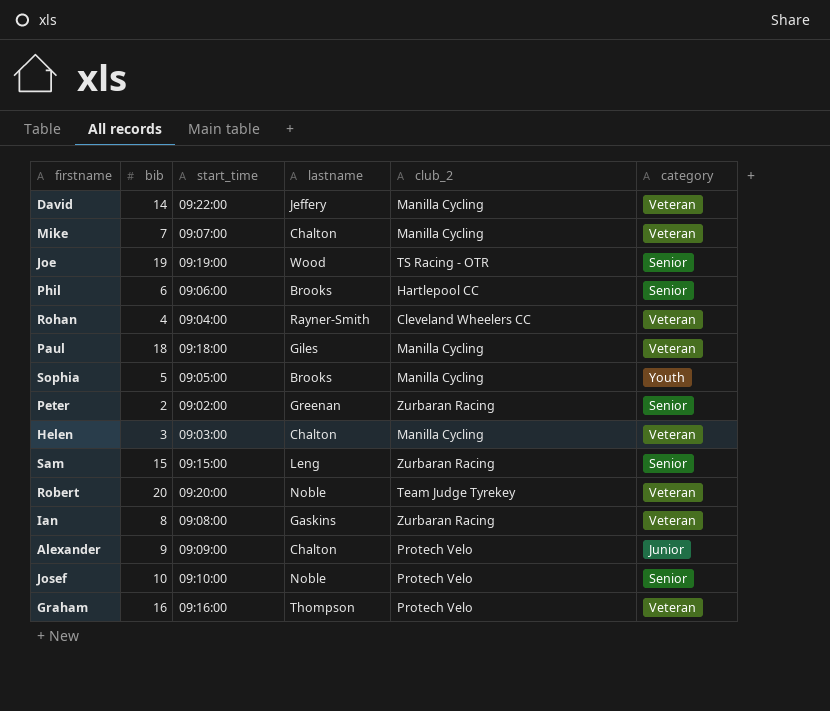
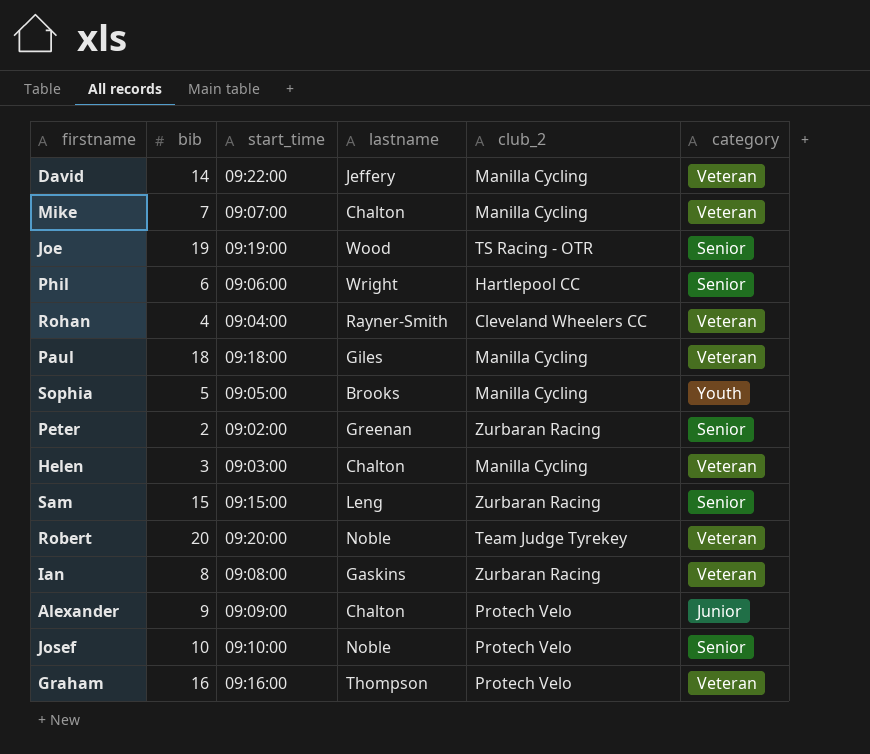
Phil | lastname: Brooks -> Wright

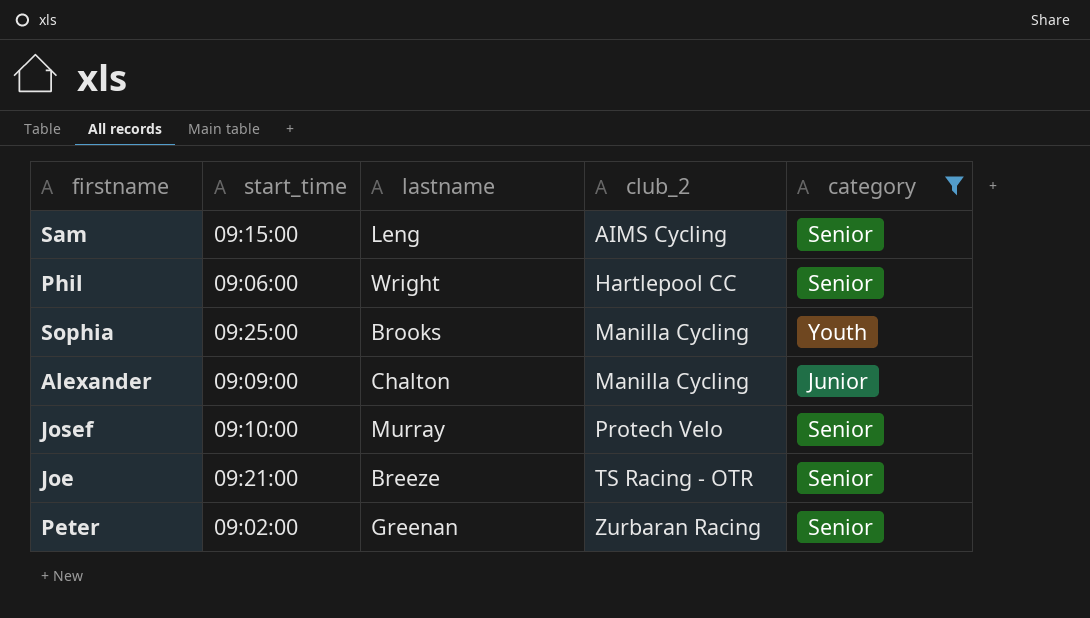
filter: none -> category != Veteran
row order: none -> club_2 ascending
column bib | position: 2 -> none
Sam | club_2: Zurbaran Racing -> AIMS Cycling
Sophia | start_time: 09:05:00 -> 09:25:00
Alexander | club_2: Protech Velo -> Manilla Cycling
Josef | lastname: Noble -> Murray
Joe | start_time: 09:19:00 -> 09:21:00
Joe | lastname: Wood -> Breeze

